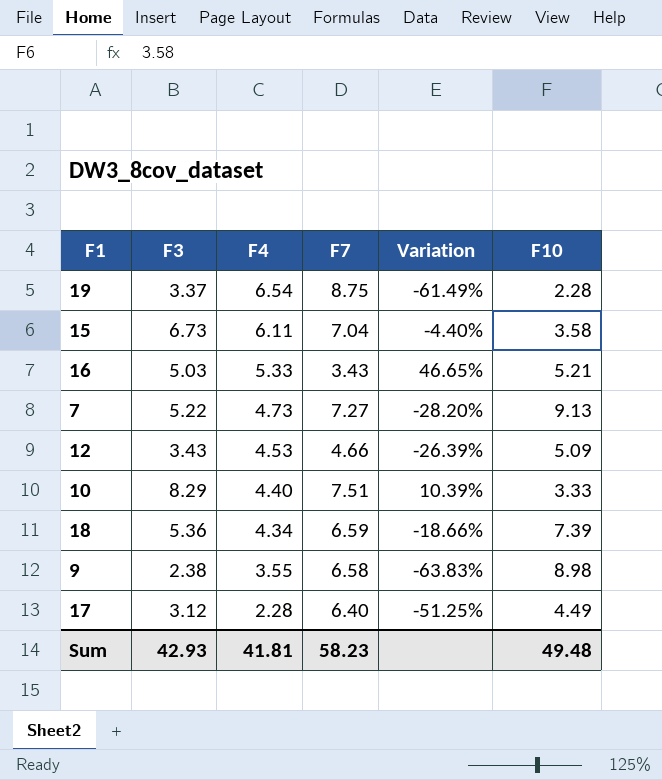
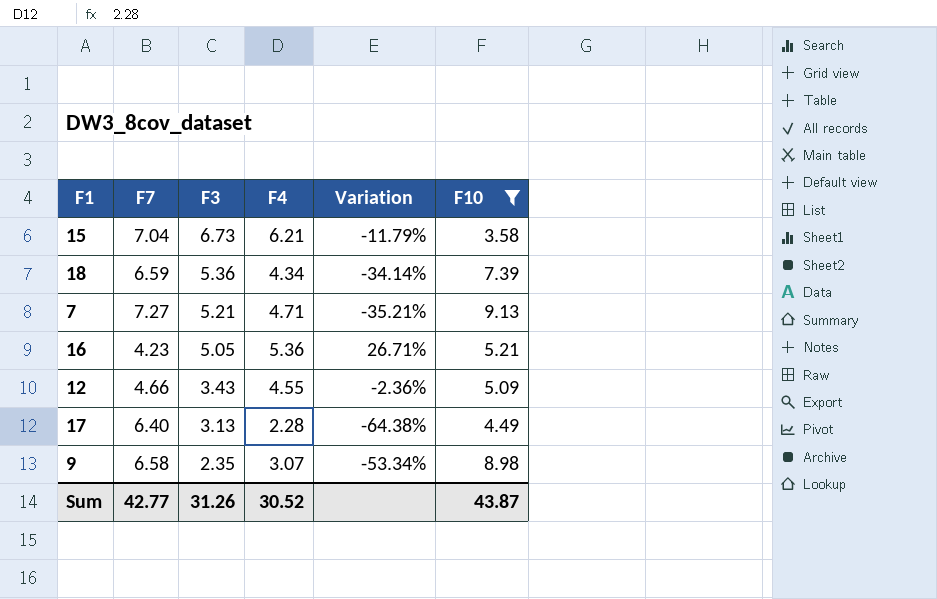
filter: none -> F10 >= 3.58
row order: F4 descending -> F3 descending
column F7 | position: 4 -> 2
column Variation | formula: ([F3] - [F7]) / [F7] -> ([F4] - [F7]) / [F7]
15 | F4: 6.11 -> 6.21
7 | F3: 5.22 -> 5.21
7 | F4: 4.73 -> 4.71
16 | F7: 3.43 -> 4.23
16 | F3: 5.03 -> 5.05
16 | F4: 5.33 -> 5.36
12 | F4: 4.53 -> 4.55
17 | F3: 3.12 -> 3.13
9 | F3: 2.38 -> 2.35
9 | F4: 3.55 -> 3.07
Sum | F7: 58.23 -> 42.77
Sum | F3: 42.93 -> 31.26
Sum | F4: 41.81 -> 30.52
Sum | F10: 49.48 -> 43.87

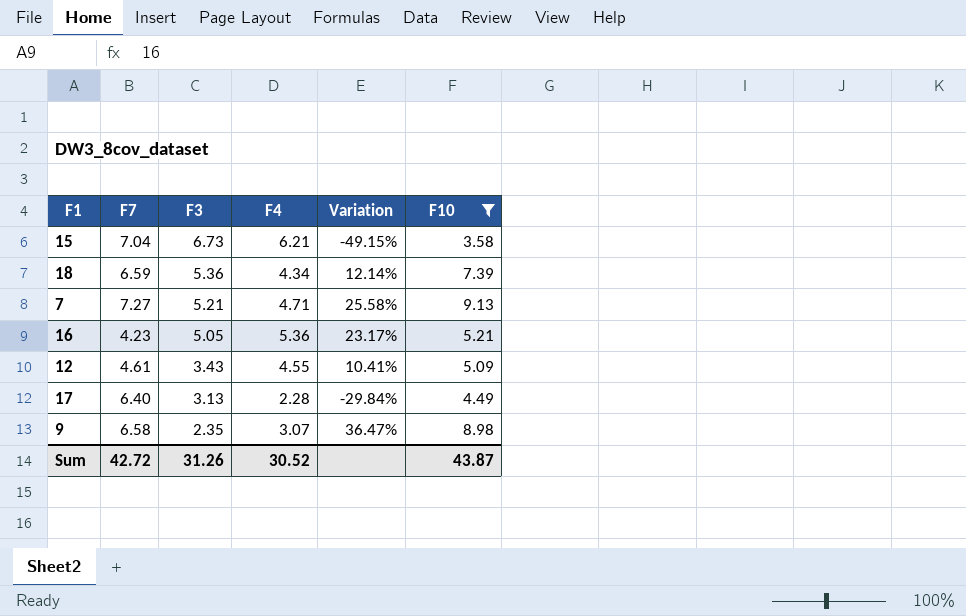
column Variation | formula: ([F4] - [F7]) / [F7] -> ([F10] - [F7]) / [F7]
12 | F7: 4.66 -> 4.61
Sum | F7: 42.77 -> 42.72

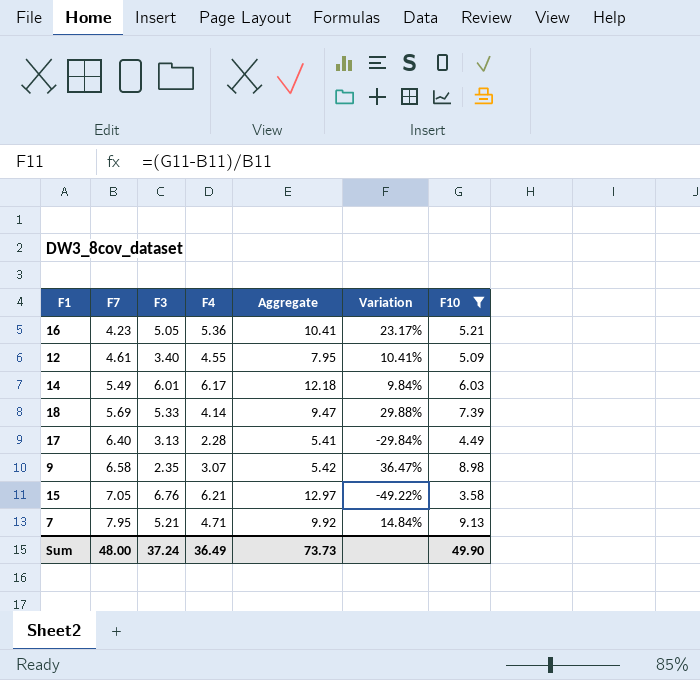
row order: F3 descending -> F7 ascending
column Aggregate | formula: none -> [F3] + [F4]
12 | F3: 3.43 -> 3.40
row 14: none -> 5.49 | 6.01 | 6.17 | 12.18 | 9.84% | 6.03
18 | F7: 6.59 -> 5.69
18 | F3: 5.36 -> 5.33
18 | F4: 4.34 -> 4.14
18 | Variation: 12.14% -> 29.88%
15 | F7: 7.04 -> 7.05
15 | F3: 6.73 -> 6.76
15 | Variation: -49.15% -> -49.22%
7 | F7: 7.27 -> 7.95
7 | Variation: 25.58% -> 14.84%
Sum | F7: 42.72 -> 48.00
Sum | F3: 31.26 -> 37.24
Sum | F4: 30.52 -> 36.49
Sum | F10: 43.87 -> 49.90

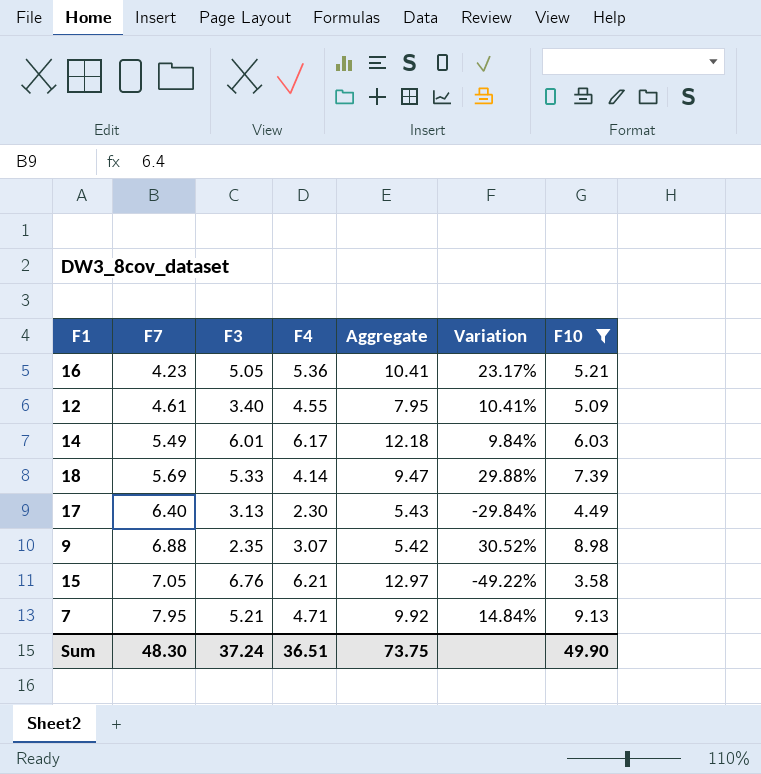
17 | F4: 2.28 -> 2.30
17 | Aggregate: 5.41 -> 5.43
9 | F7: 6.58 -> 6.88
9 | Variation: 36.47% -> 30.52%
Sum | F7: 48.00 -> 48.30
Sum | F4: 36.49 -> 36.51
Sum | Aggregate: 73.73 -> 73.75

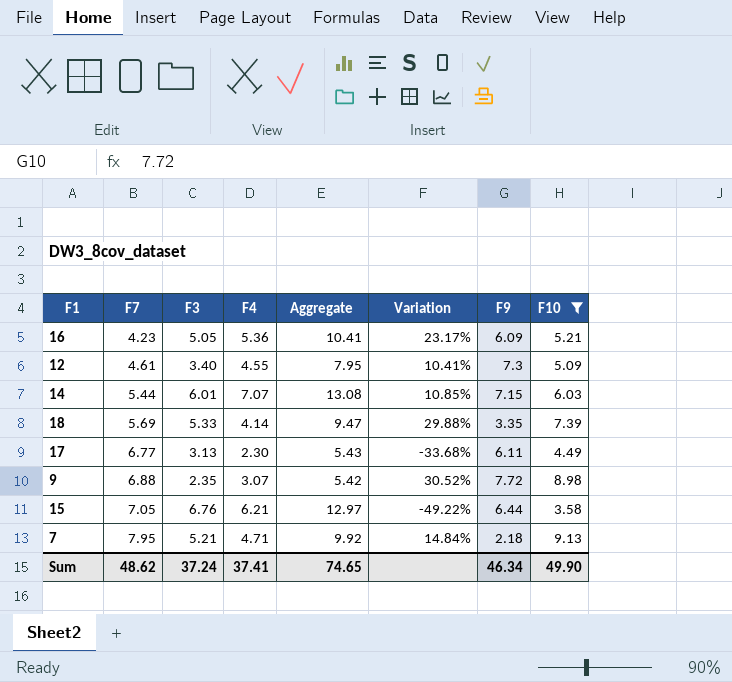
column F9 | position: none -> 7
14 | F7: 5.49 -> 5.44
14 | F4: 6.17 -> 7.07
14 | Aggregate: 12.18 -> 13.08
14 | Variation: 9.84% -> 10.85%
17 | F7: 6.40 -> 6.77
17 | Variation: -29.84% -> -33.68%
Sum | F7: 48.30 -> 48.62
Sum | F4: 36.51 -> 37.41
Sum | Aggregate: 73.75 -> 74.65

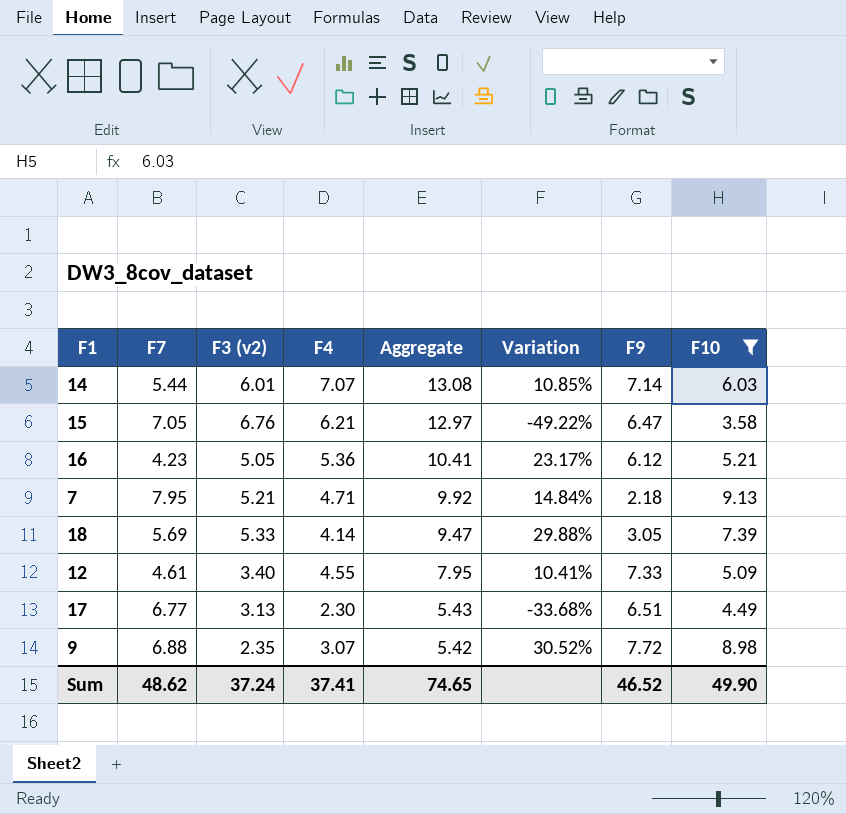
row order: F7 ascending -> Aggregate descending
column name: F3 -> F3 (v2)
14 | F9: 7.15 -> 7.14
15 | F9: 6.44 -> 6.47
16 | F9: 6.09 -> 6.12
18 | F9: 3.35 -> 3.05
12 | F9: 7.3 -> 7.33
17 | F9: 6.11 -> 6.51
Sum | F9: 46.34 -> 46.52

